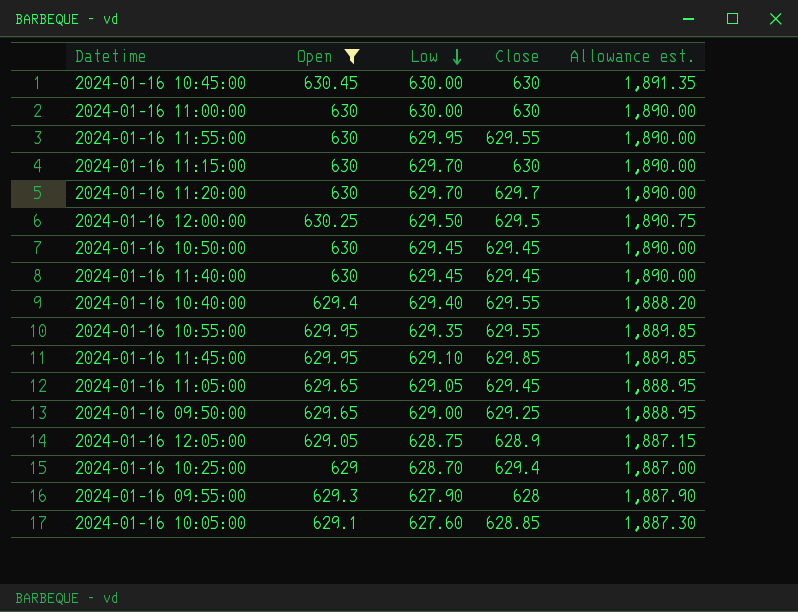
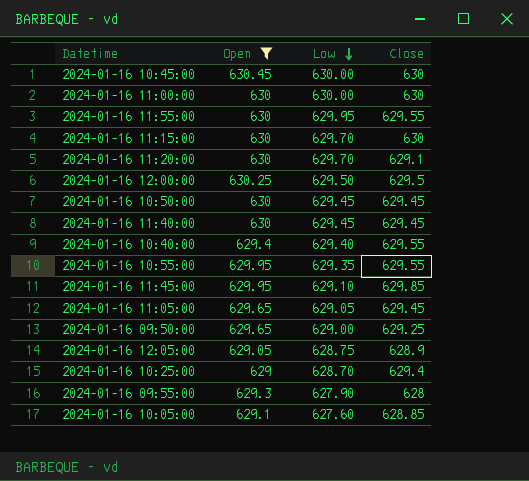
column Allowance est. | formula: [Open] * 3 -> none
2024-01-16 11:20:00 | Close: 629.7 -> 629.1

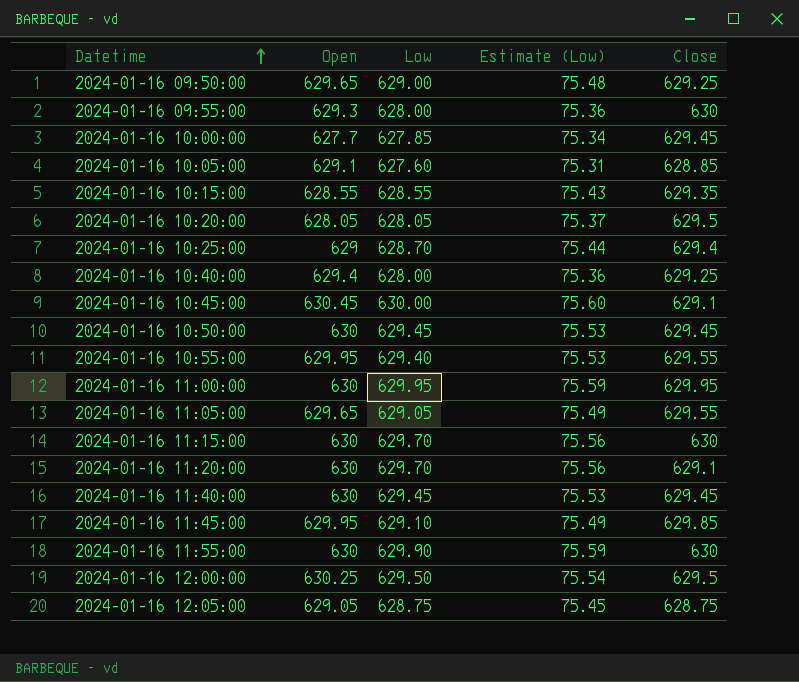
filter: Open >= 629 -> none
row order: Low descending -> Datetime ascending
column Estimate (Low) | formula: none -> [Low] * 0.12
2024-01-16 09:55:00 | Low: 627.90 -> 628.00
2024-01-16 09:55:00 | Close: 628 -> 630
2024-01-16 10:40:00 | Low: 629.40 -> 628.00
2024-01-16 10:40:00 | Close: 629.55 -> 629.25
2024-01-16 10:45:00 | Close: 630 -> 629.1
2024-01-16 10:55:00 | Low: 629.35 -> 629.40
2024-01-16 11:00:00 | Low: 630.00 -> 629.95
2024-01-16 11:00:00 | Close: 630 -> 629.95
2024-01-16 11:05:00 | Close: 629.45 -> 629.55
2024-01-16 11:55:00 | Low: 629.95 -> 629.90
2024-01-16 11:55:00 | Close: 629.55 -> 630
2024-01-16 12:05:00 | Close: 628.9 -> 628.75

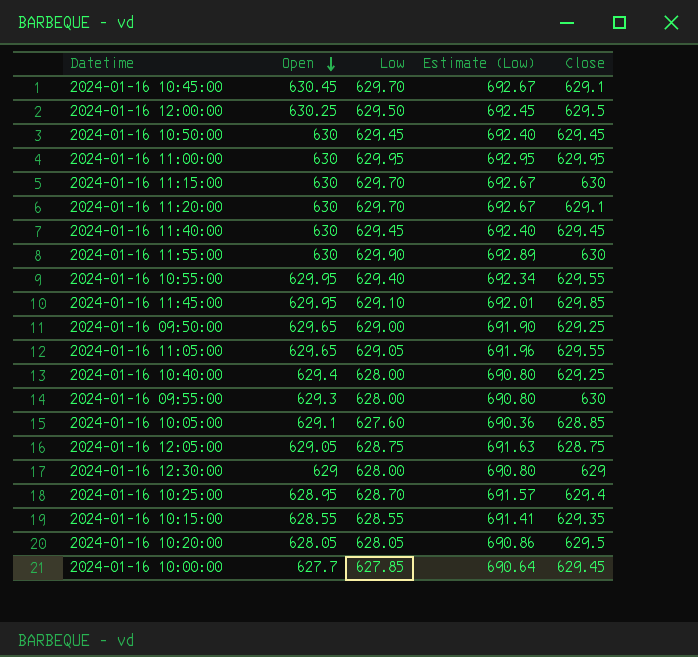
row order: Datetime ascending -> Open descending
column Estimate (Low) | formula: [Low] * 0.12 -> [Low] * 1.1
2024-01-16 10:45:00 | Low: 630.00 -> 629.70
row 2024-01-16 12:30:00: none -> 629 | 628.00 | 690.80 | 629
2024-01-16 10:25:00 | Open: 629 -> 628.95

